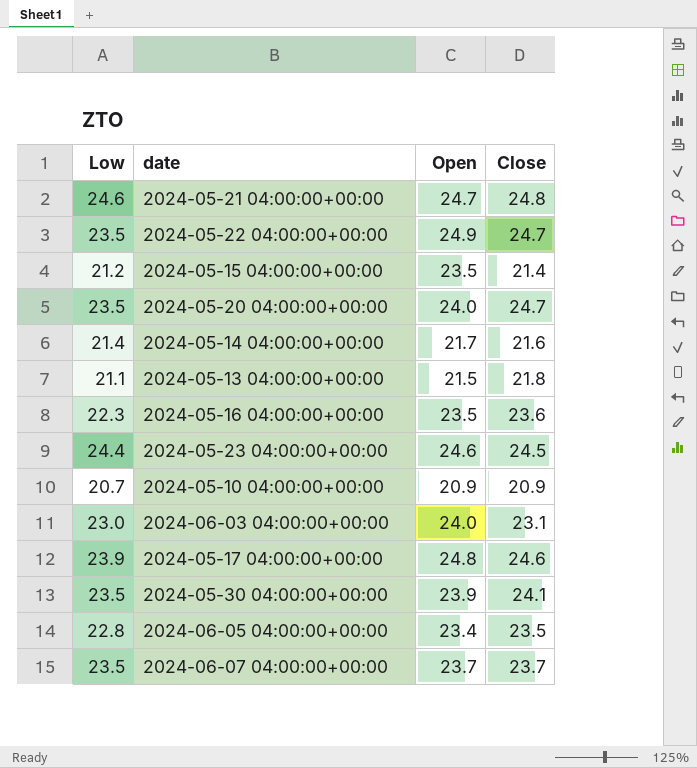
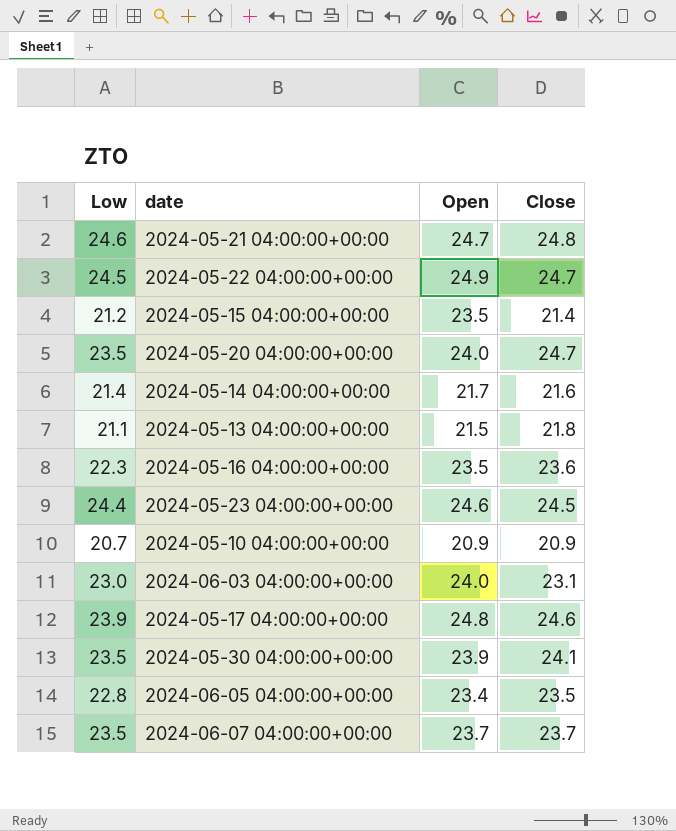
2024-05-22 04:00:00+00:00 | Low: 23.5 -> 24.5

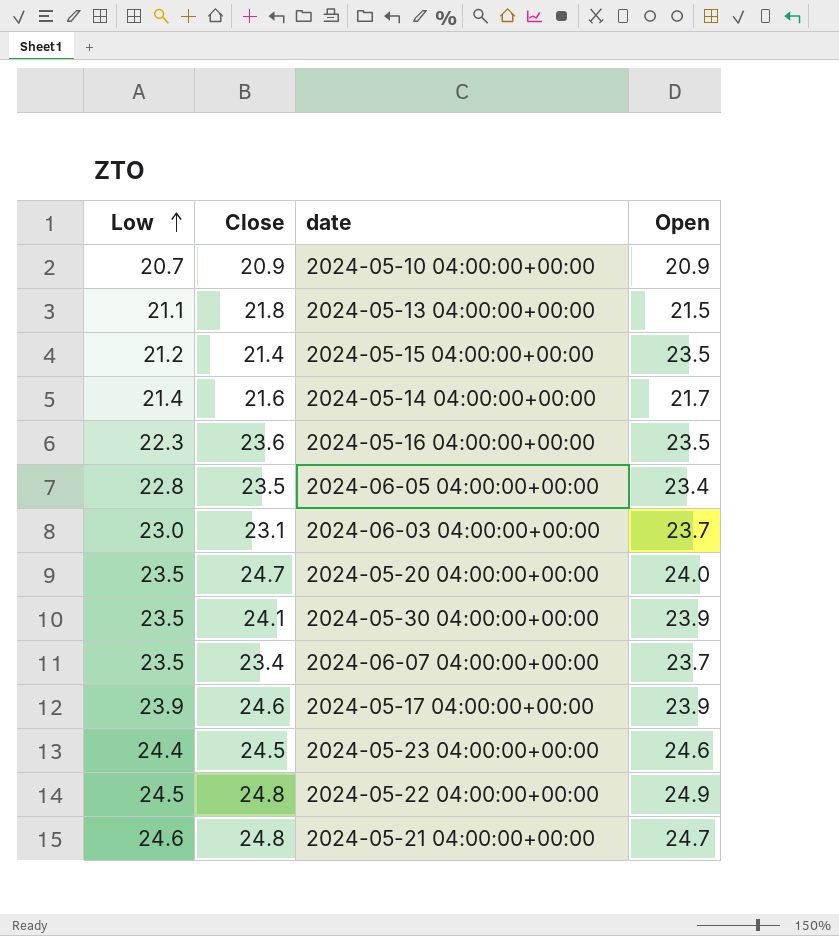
row order: none -> Low ascending
column Close | position: 4 -> 2
2024-06-03 04:00:00+00:00 | Open: 24.0 -> 23.7
2024-06-07 04:00:00+00:00 | Close: 23.7 -> 23.4
2024-05-17 04:00:00+00:00 | Open: 24.8 -> 23.9
2024-05-22 04:00:00+00:00 | Close: 24.7 -> 24.8

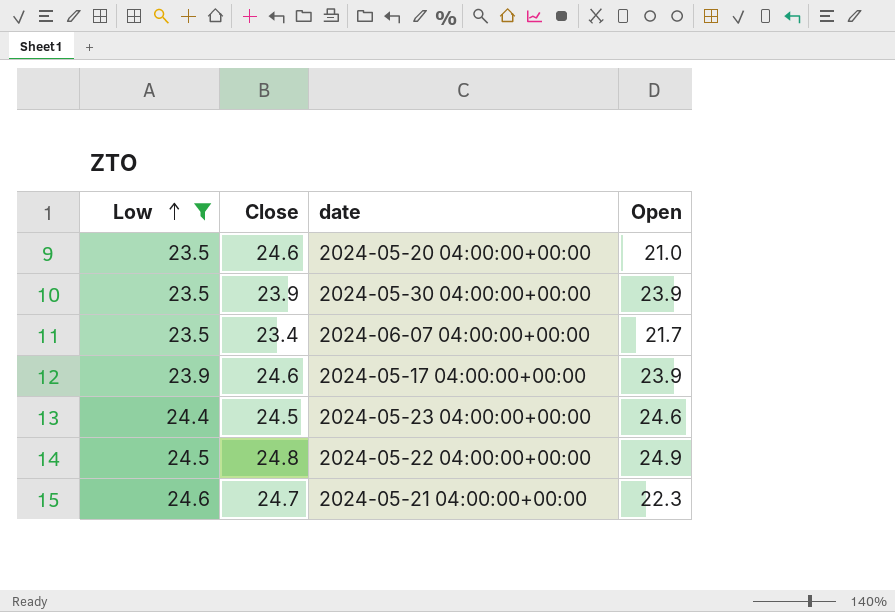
filter: none -> Low >= 23.5
2024-05-20 04:00:00+00:00 | Close: 24.7 -> 24.6
2024-05-20 04:00:00+00:00 | Open: 24.0 -> 21.0
2024-05-30 04:00:00+00:00 | Close: 24.1 -> 23.9
2024-06-07 04:00:00+00:00 | Open: 23.7 -> 21.7
2024-05-21 04:00:00+00:00 | Close: 24.8 -> 24.7
2024-05-21 04:00:00+00:00 | Open: 24.7 -> 22.3

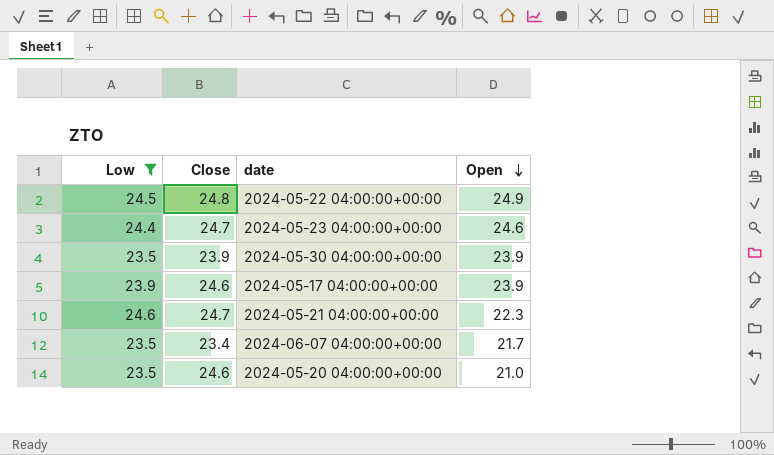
row order: Low ascending -> Open descending
2024-05-23 04:00:00+00:00 | Close: 24.5 -> 24.7

